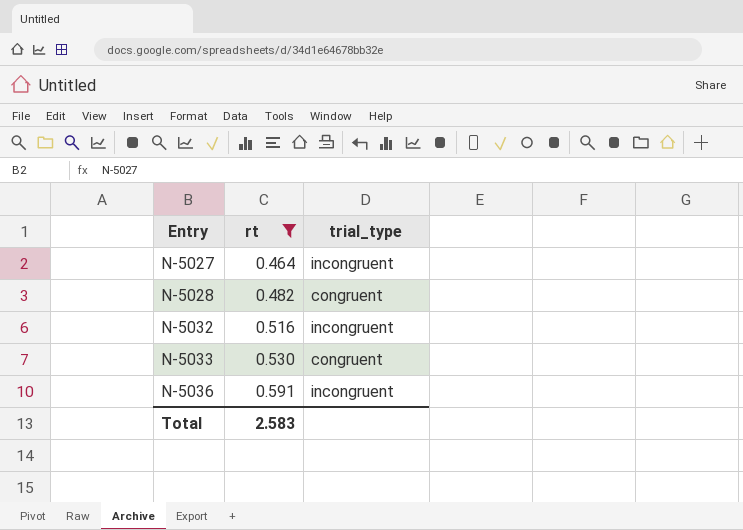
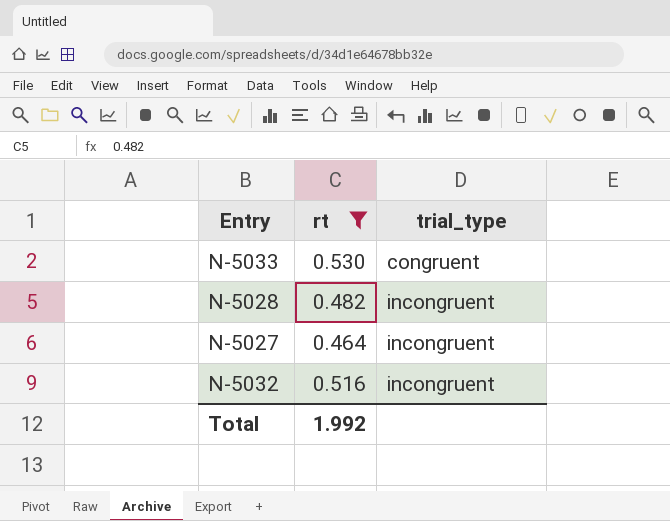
row order: Entry ascending -> trial_type ascending
row N-5036: 0.591 | incongruent -> none
N-5028 | trial_type: congruent -> incongruent
Total | rt: 2.583 -> 1.992

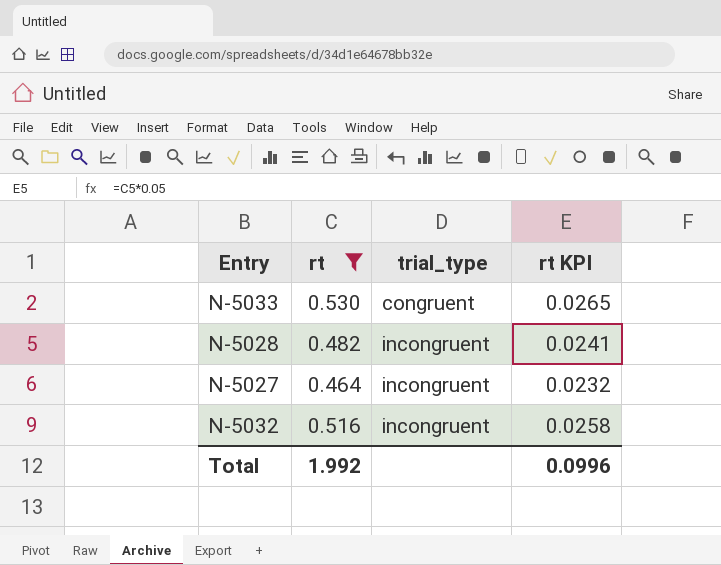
column rt KPI | formula: none -> [rt] * 0.05

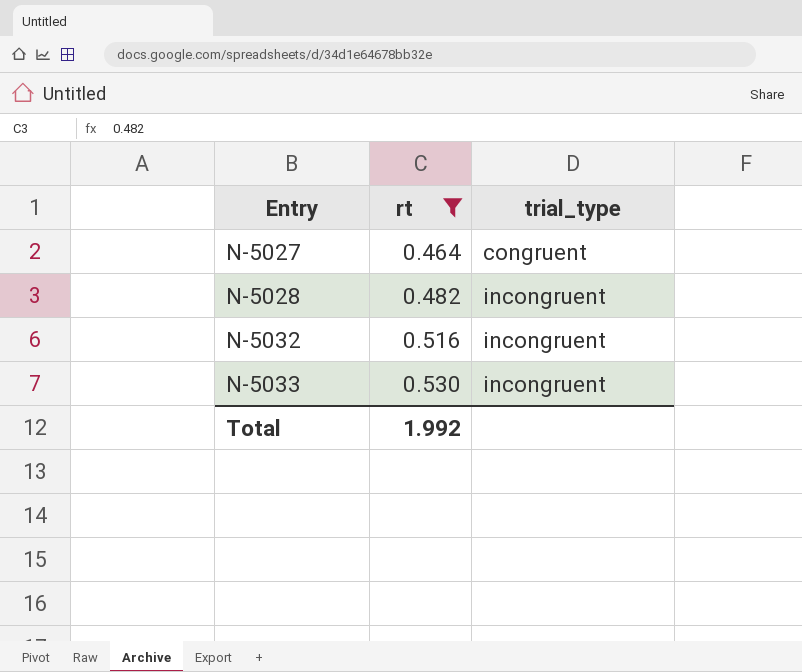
row order: trial_type ascending -> Entry ascending
column rt KPI | formula: [rt] * 0.05 -> none
N-5027 | trial_type: incongruent -> congruent
N-5033 | trial_type: congruent -> incongruent

